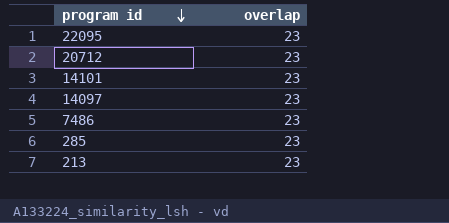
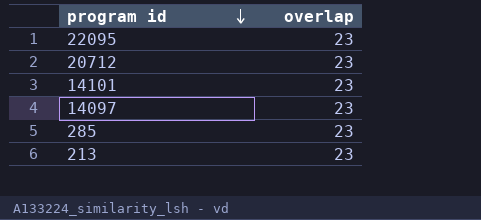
row 7486: 23 -> none

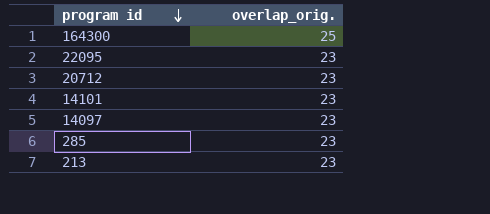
column name: overlap -> overlap_orig.
row 164300: none -> 25

